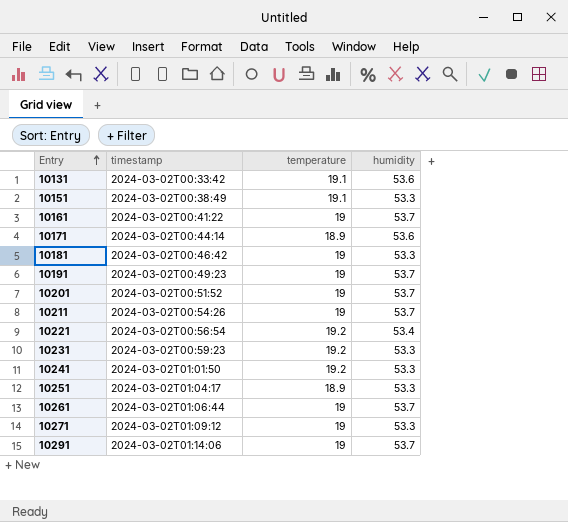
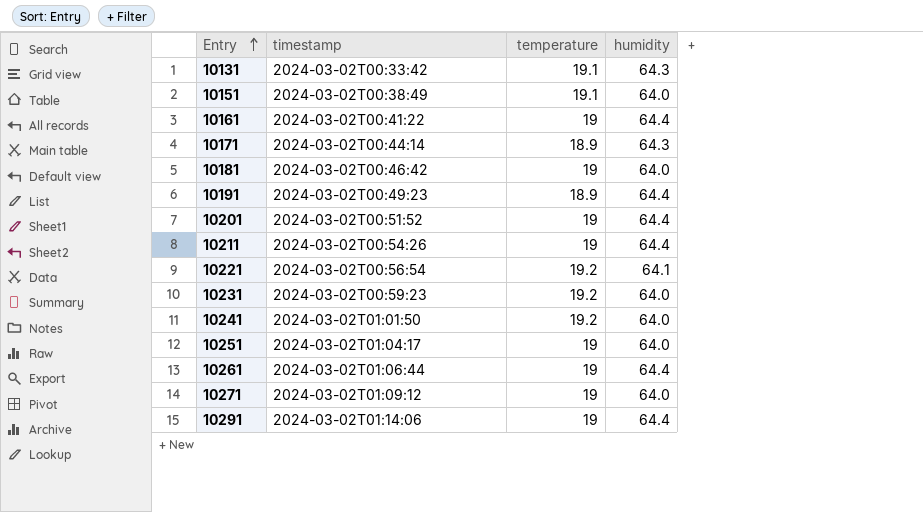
10131 | humidity: 53.6 -> 64.3
10151 | humidity: 53.3 -> 64.0
10161 | humidity: 53.7 -> 64.4
10171 | humidity: 53.6 -> 64.3
10181 | humidity: 53.3 -> 64.0
10191 | temperature: 19 -> 18.9
10191 | humidity: 53.7 -> 64.4
10201 | humidity: 53.7 -> 64.4
10211 | humidity: 53.7 -> 64.4
10221 | humidity: 53.4 -> 64.1
10231 | humidity: 53.3 -> 64.0
10241 | humidity: 53.3 -> 64.0
10251 | temperature: 18.9 -> 19
10251 | humidity: 53.3 -> 64.0
10261 | humidity: 53.7 -> 64.4
10271 | humidity: 53.3 -> 64.0
10291 | humidity: 53.7 -> 64.4

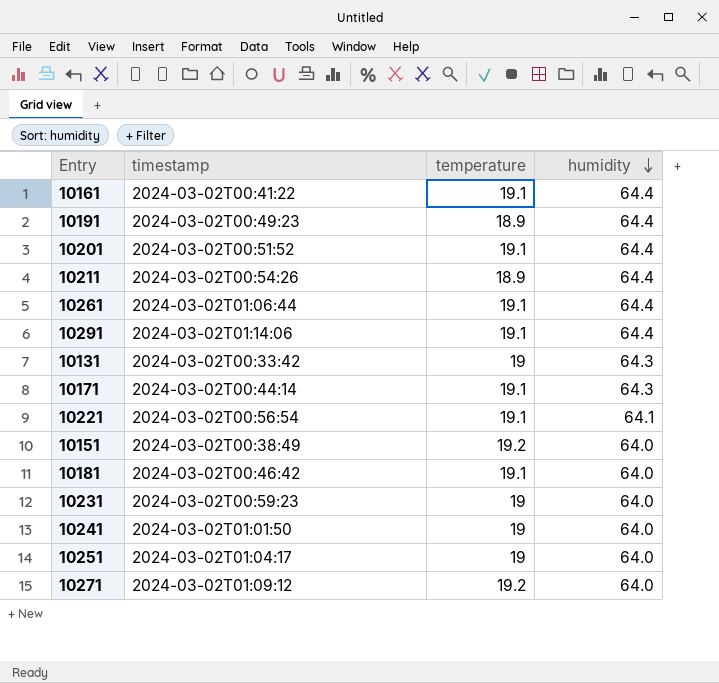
row order: Entry ascending -> humidity descending
10161 | temperature: 19 -> 19.1
10201 | temperature: 19 -> 19.1
10211 | temperature: 19 -> 18.9
10261 | temperature: 19 -> 19.1
10291 | temperature: 19 -> 19.1
10131 | temperature: 19.1 -> 19
10171 | temperature: 18.9 -> 19.1
10221 | temperature: 19.2 -> 19.1
10151 | temperature: 19.1 -> 19.2
10181 | temperature: 19 -> 19.1
10231 | temperature: 19.2 -> 19
10241 | temperature: 19.2 -> 19
10271 | temperature: 19 -> 19.2

